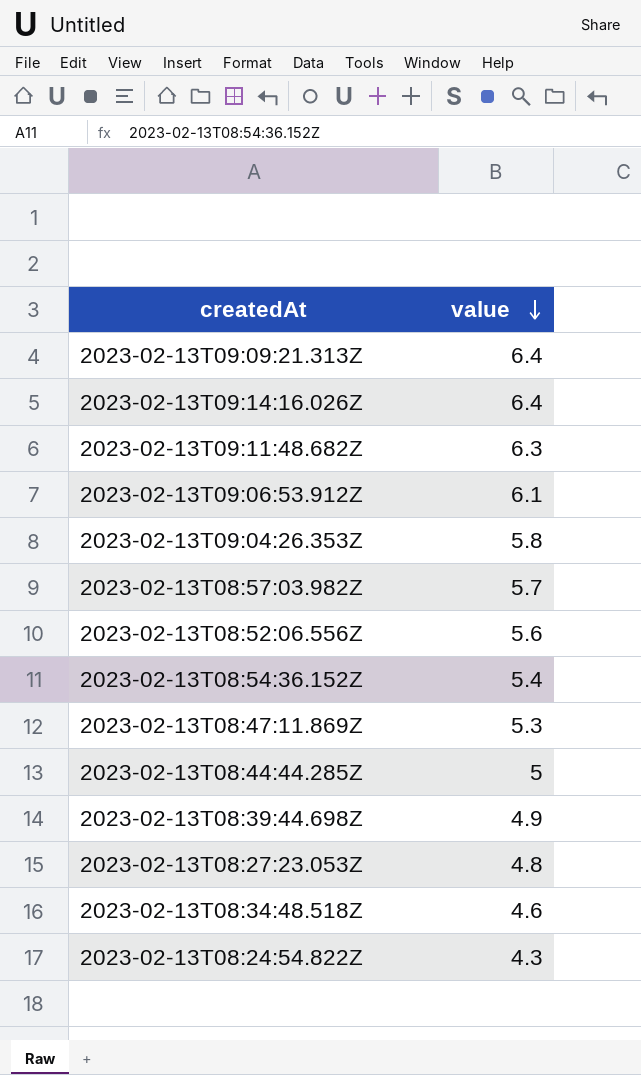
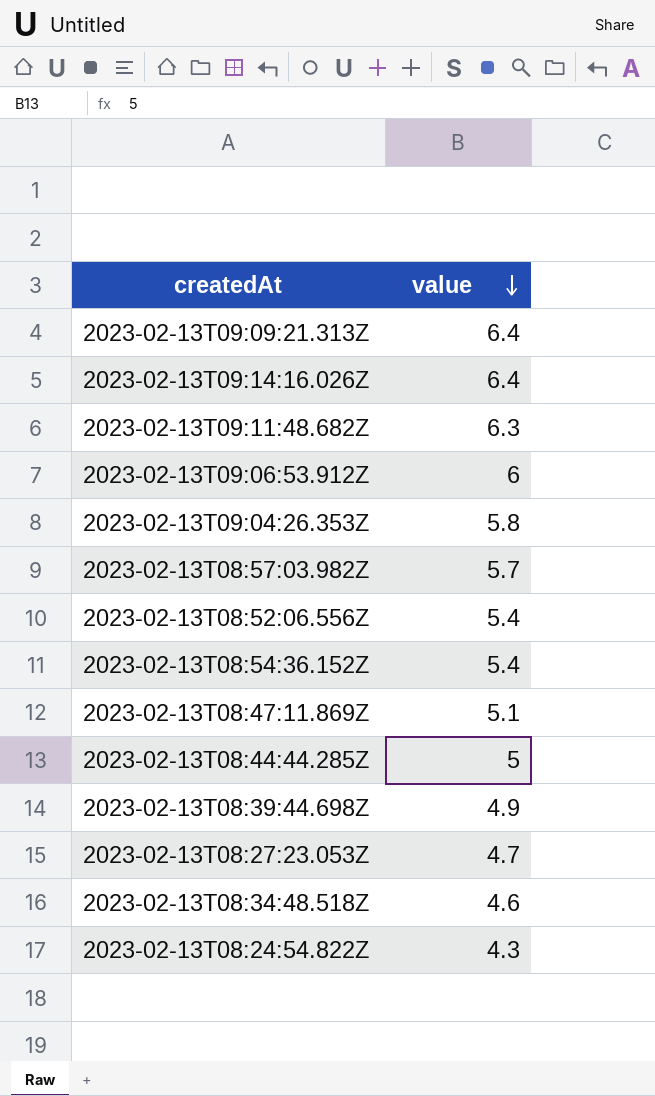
2023-02-13T09:06:53.912Z | value: 6.1 -> 6
2023-02-13T08:52:06.556Z | value: 5.6 -> 5.4
2023-02-13T08:47:11.869Z | value: 5.3 -> 5.1
2023-02-13T08:27:23.053Z | value: 4.8 -> 4.7

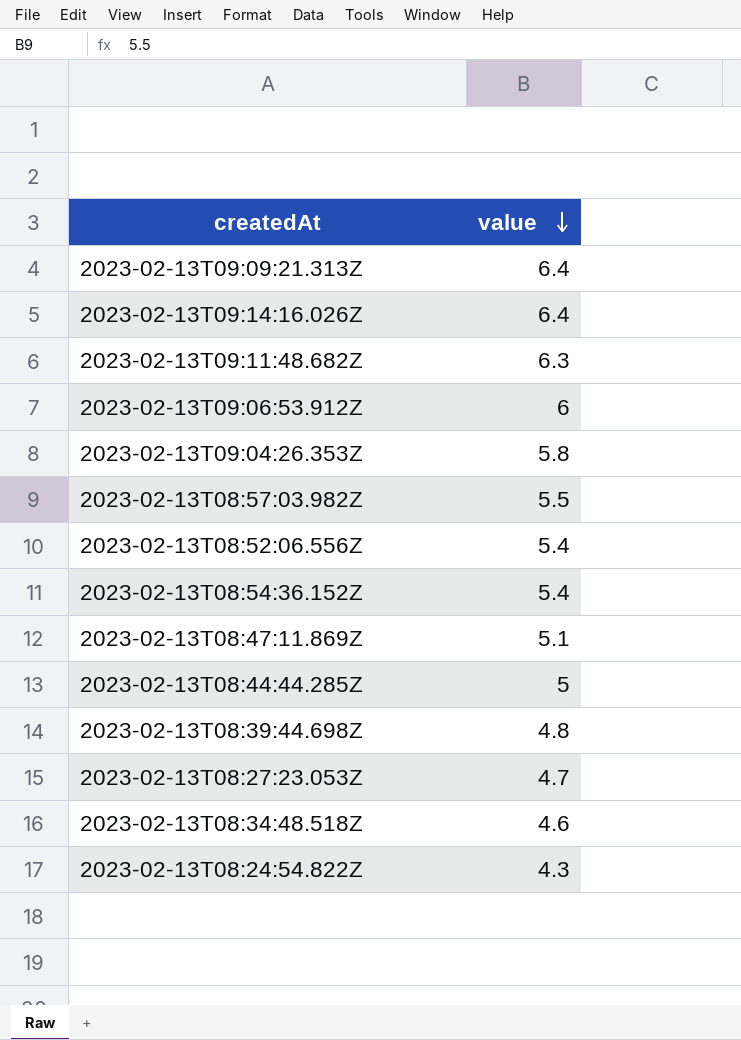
2023-02-13T08:57:03.982Z | value: 5.7 -> 5.5
2023-02-13T08:39:44.698Z | value: 4.9 -> 4.8

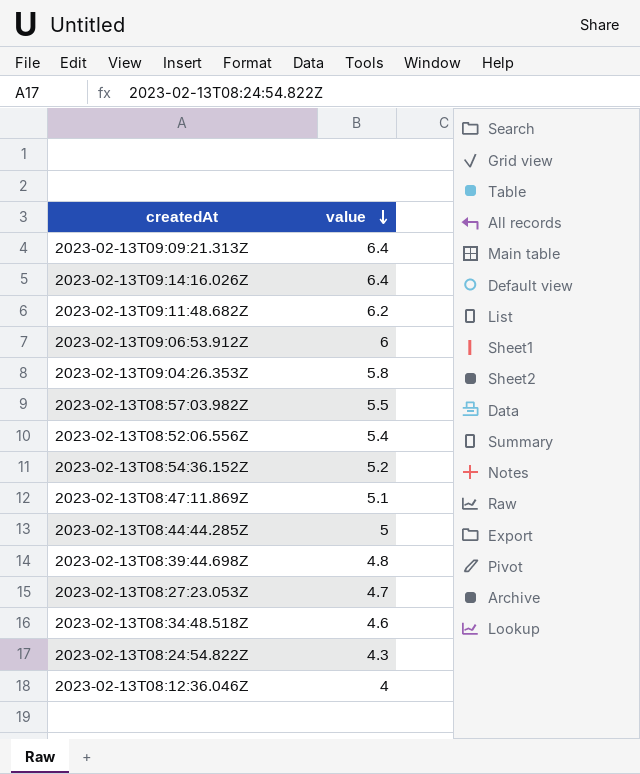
2023-02-13T09:11:48.682Z | value: 6.3 -> 6.2
2023-02-13T08:54:36.152Z | value: 5.4 -> 5.2
row 2023-02-13T08:12:36.046Z: none -> 4

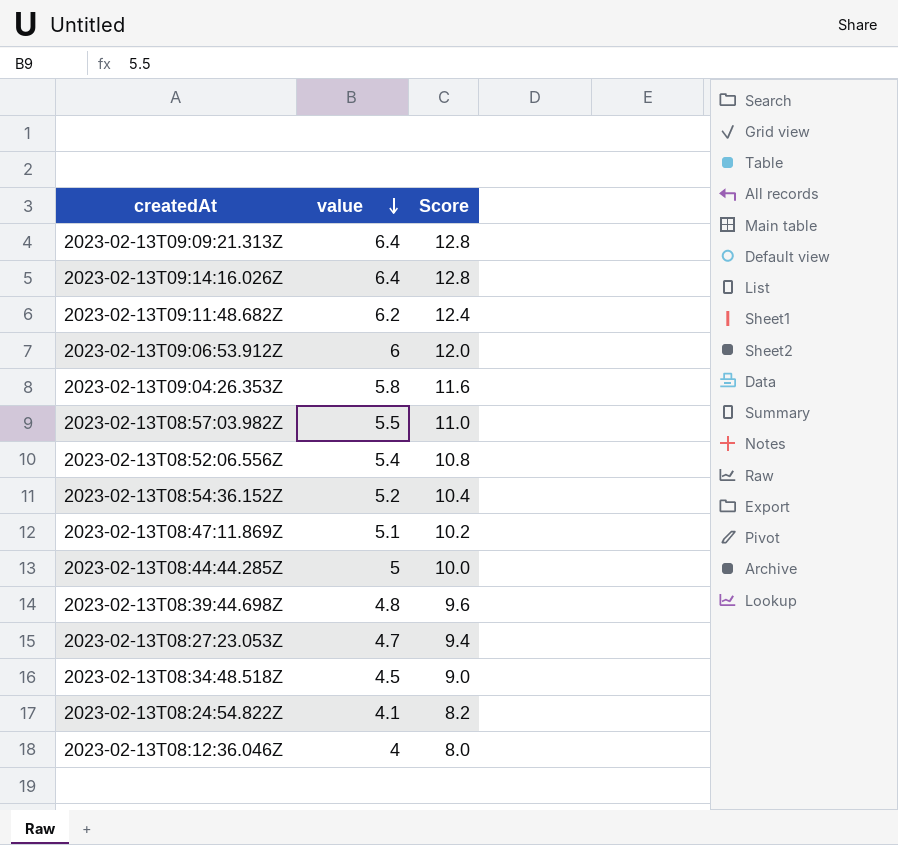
column Score | formula: none -> [value] * 2
2023-02-13T08:34:48.518Z | value: 4.6 -> 4.5
2023-02-13T08:24:54.822Z | value: 4.3 -> 4.1

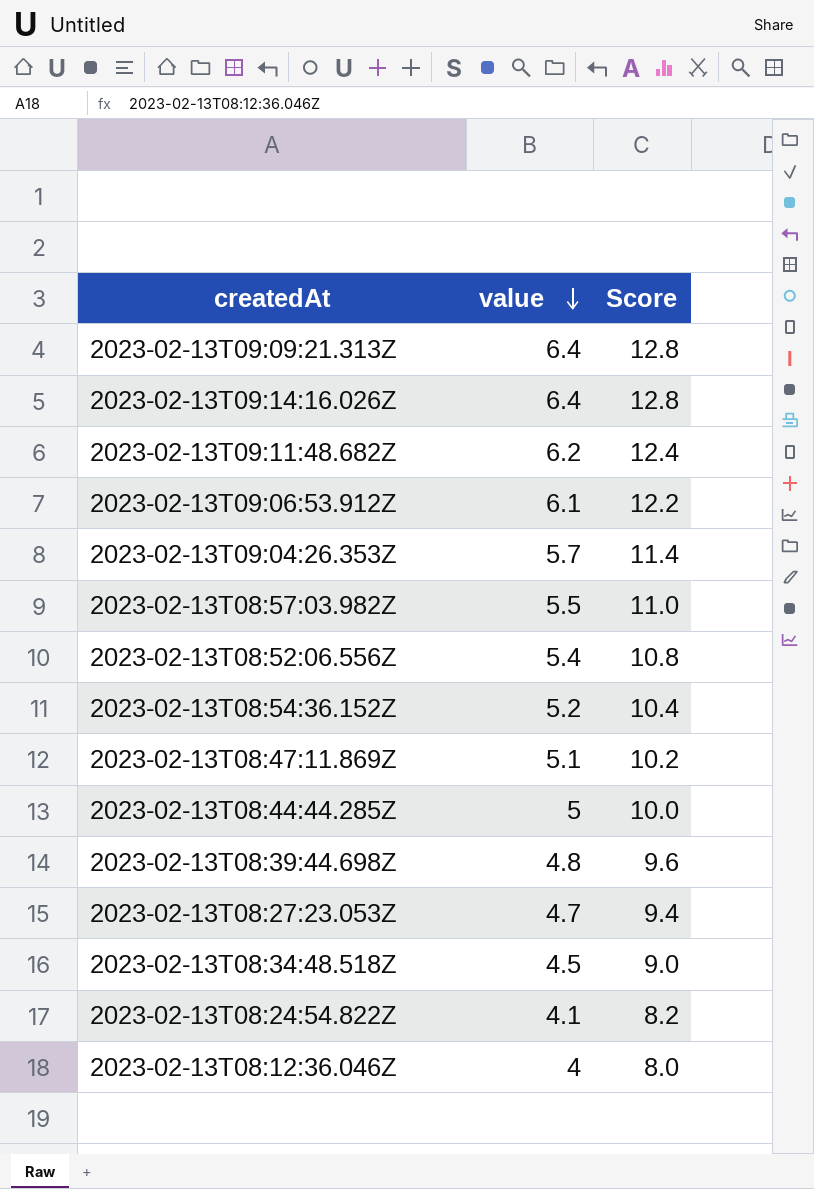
2023-02-13T09:06:53.912Z | value: 6 -> 6.1
2023-02-13T09:06:53.912Z | Score: 12.0 -> 12.2
2023-02-13T09:04:26.353Z | value: 5.8 -> 5.7
2023-02-13T09:04:26.353Z | Score: 11.6 -> 11.4

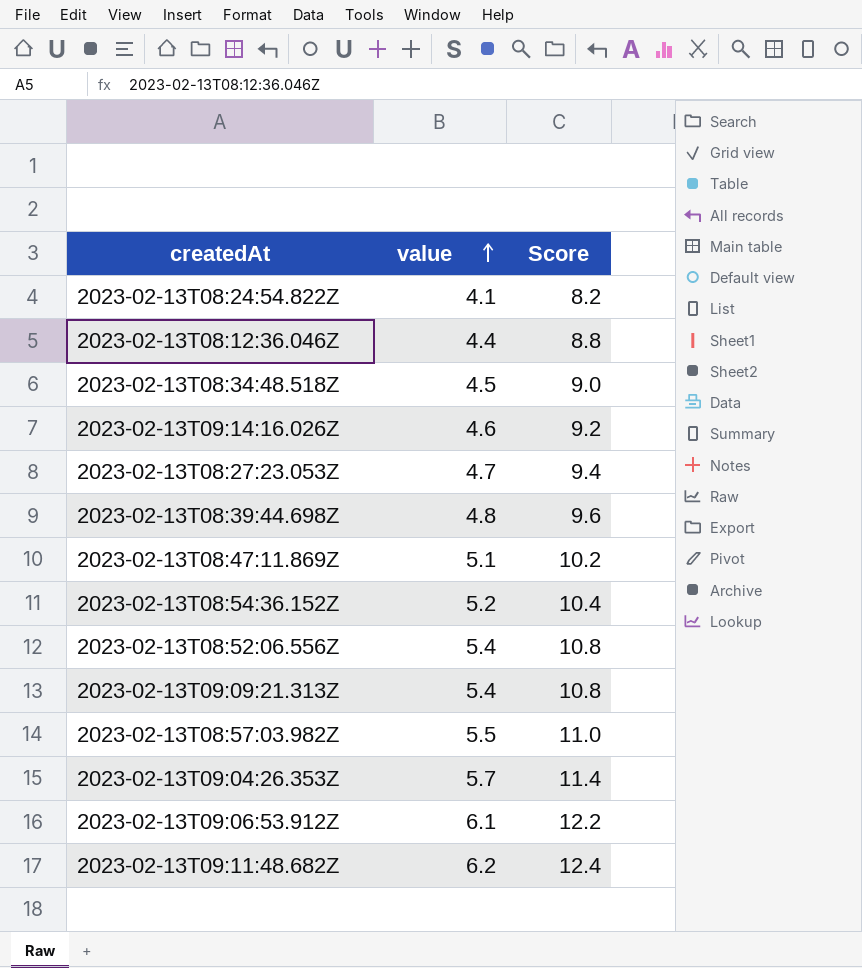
row order: value descending -> value ascending
row 2023-02-13T08:44:44.285Z: 5 | 10.0 -> none
2023-02-13T08:12:36.046Z | value: 4 -> 4.4
2023-02-13T08:12:36.046Z | Score: 8.0 -> 8.8
2023-02-13T09:14:16.026Z | value: 6.4 -> 4.6
2023-02-13T09:14:16.026Z | Score: 12.8 -> 9.2
2023-02-13T09:09:21.313Z | value: 6.4 -> 5.4
2023-02-13T09:09:21.313Z | Score: 12.8 -> 10.8

